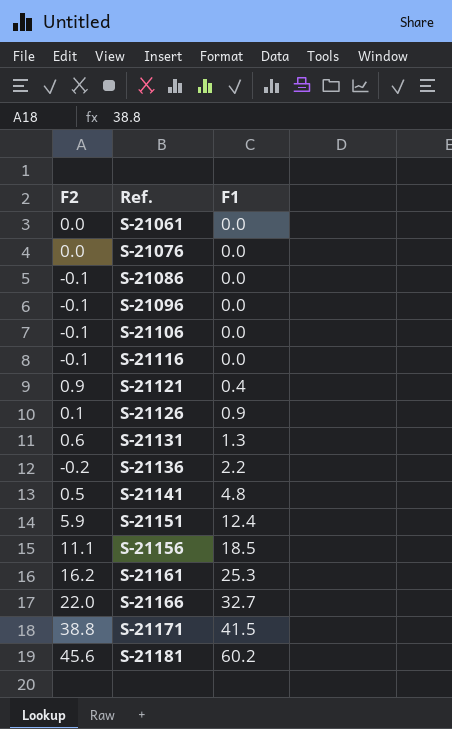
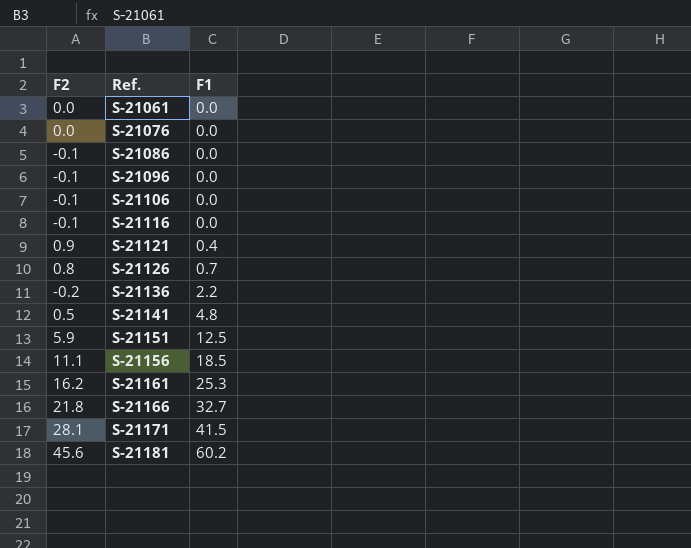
row S-21131: 0.6 | 1.3 -> none
S-21126 | F2: 0.1 -> 0.8
S-21126 | F1: 0.9 -> 0.7
S-21151 | F1: 12.4 -> 12.5
S-21166 | F2: 22.0 -> 21.8
S-21171 | F2: 38.8 -> 28.1

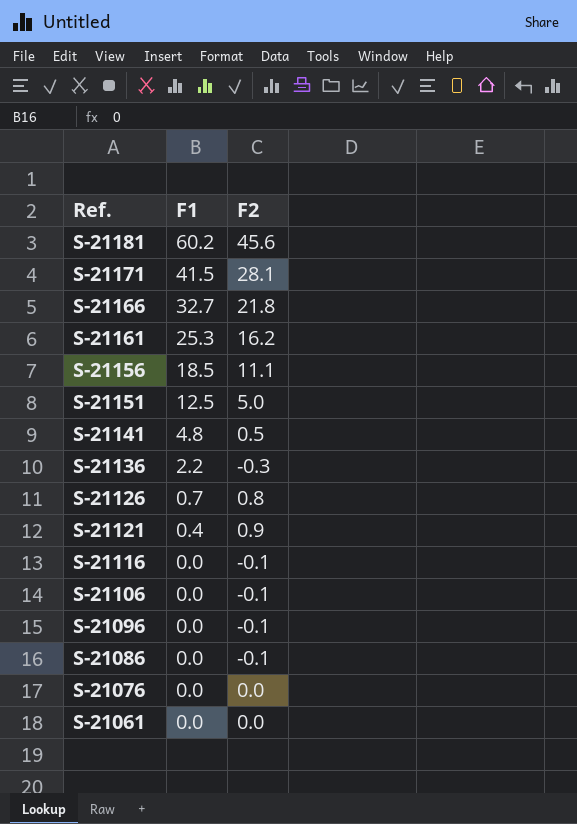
row order: Ref. ascending -> Ref. descending
column F2 | position: 1 -> 3
S-21151 | F2: 5.9 -> 5.0
S-21136 | F2: -0.2 -> -0.3

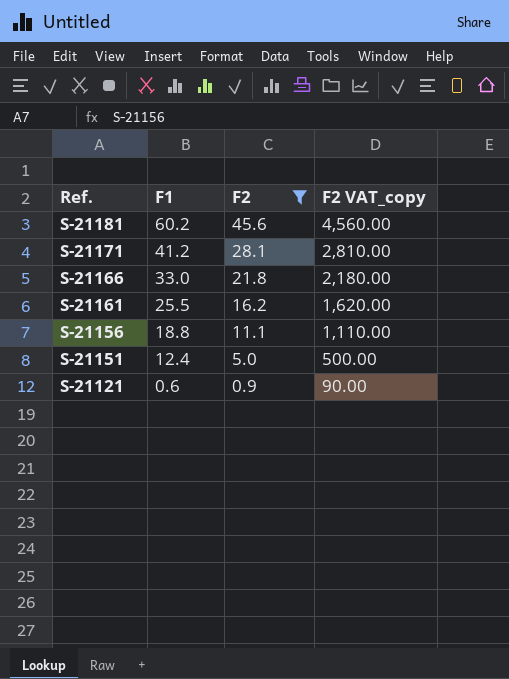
filter: none -> F2 >= 0.9
column F2 VAT_copy | formula: none -> [F2] * 100
S-21171 | F1: 41.5 -> 41.2
S-21166 | F1: 32.7 -> 33.0
S-21161 | F1: 25.3 -> 25.5
S-21156 | F1: 18.5 -> 18.8
S-21151 | F1: 12.5 -> 12.4
S-21121 | F1: 0.4 -> 0.6

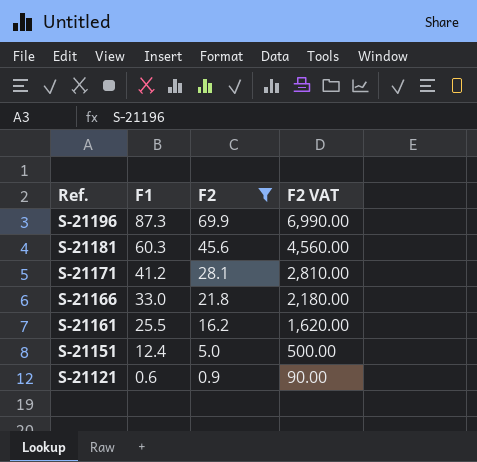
column name: F2 VAT_copy -> F2 VAT
row S-21156: 18.8 | 11.1 | 1,110.00 -> none
row S-21196: none -> 87.3 | 69.9 | 6,990.00
S-21181 | F1: 60.2 -> 60.3

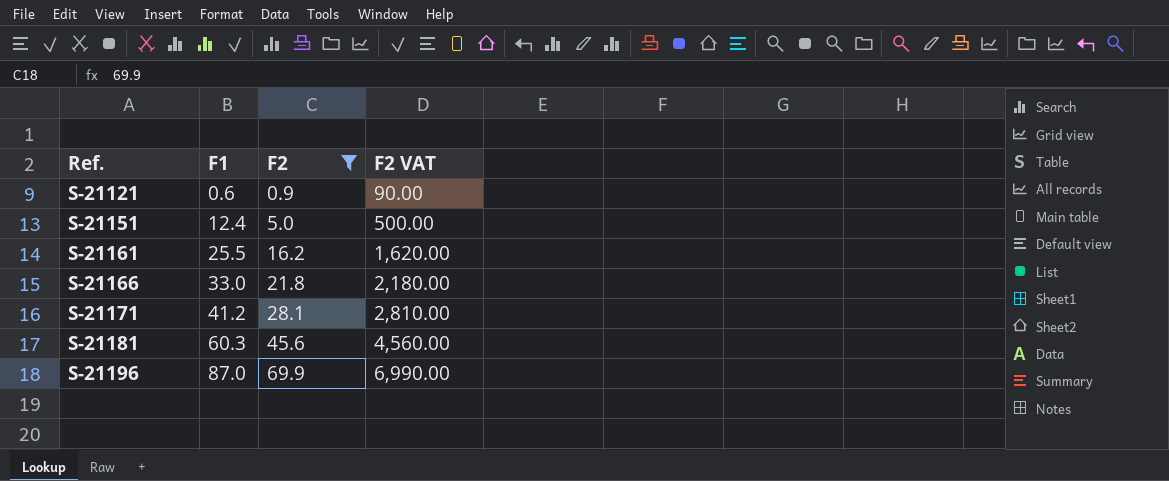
row order: Ref. descending -> Ref. ascending
S-21196 | F1: 87.3 -> 87.0

